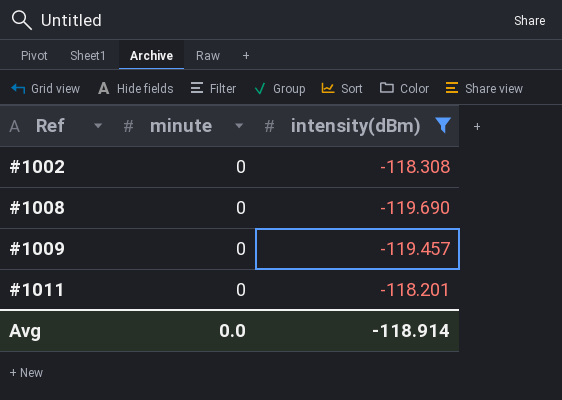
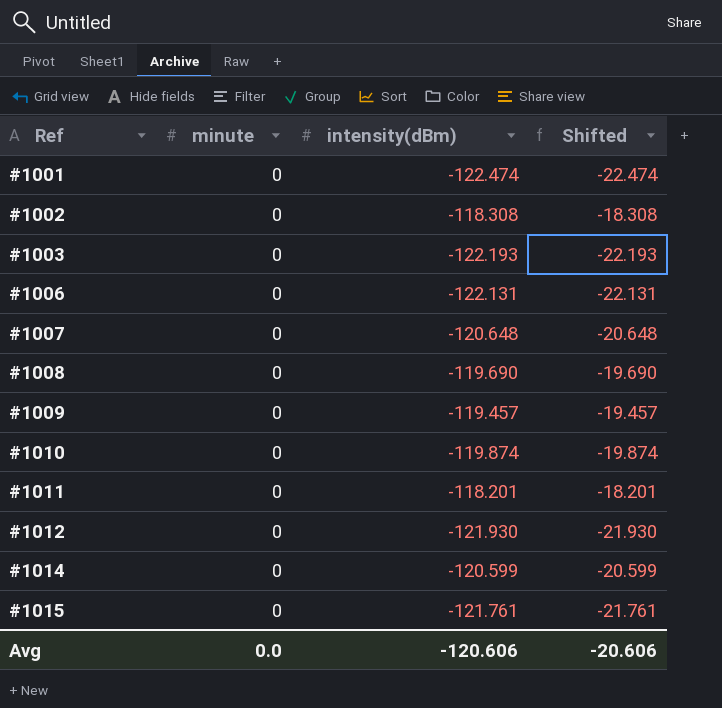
filter: intensity(dBm) >= -119.690 -> none
column Shifted | formula: none -> [intensity(dBm)] + 100
Avg | intensity(dBm): -118.914 -> -120.606

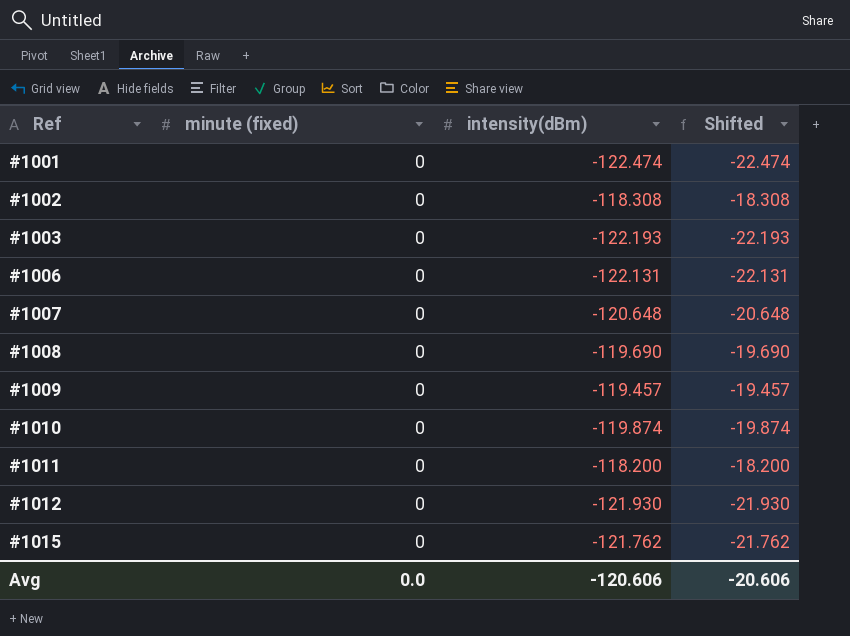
column name: minute -> minute (fixed)
row #1014: 0 | -120.599 | -20.599 -> none
#1011 | intensity(dBm): -118.201 -> -118.200
#1011 | Shifted: -18.201 -> -18.200
#1015 | intensity(dBm): -121.761 -> -121.762
#1015 | Shifted: -21.761 -> -21.762

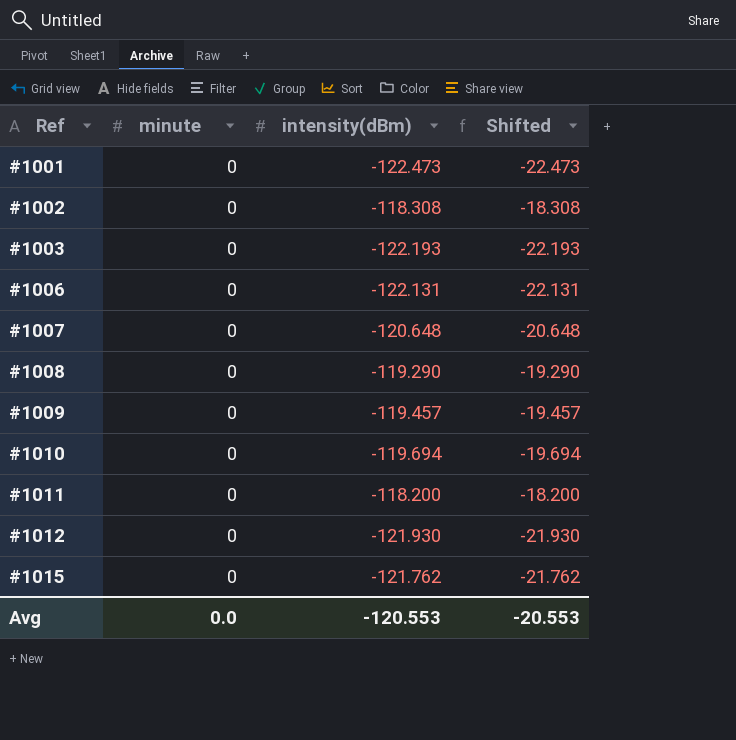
column name: minute (fixed) -> minute
#1001 | intensity(dBm): -122.474 -> -122.473
#1001 | Shifted: -22.474 -> -22.473
#1008 | intensity(dBm): -119.690 -> -119.290
#1008 | Shifted: -19.690 -> -19.290
#1010 | intensity(dBm): -119.874 -> -119.694
#1010 | Shifted: -19.874 -> -19.694
Avg | intensity(dBm): -120.606 -> -120.553
Avg | Shifted: -20.606 -> -20.553

